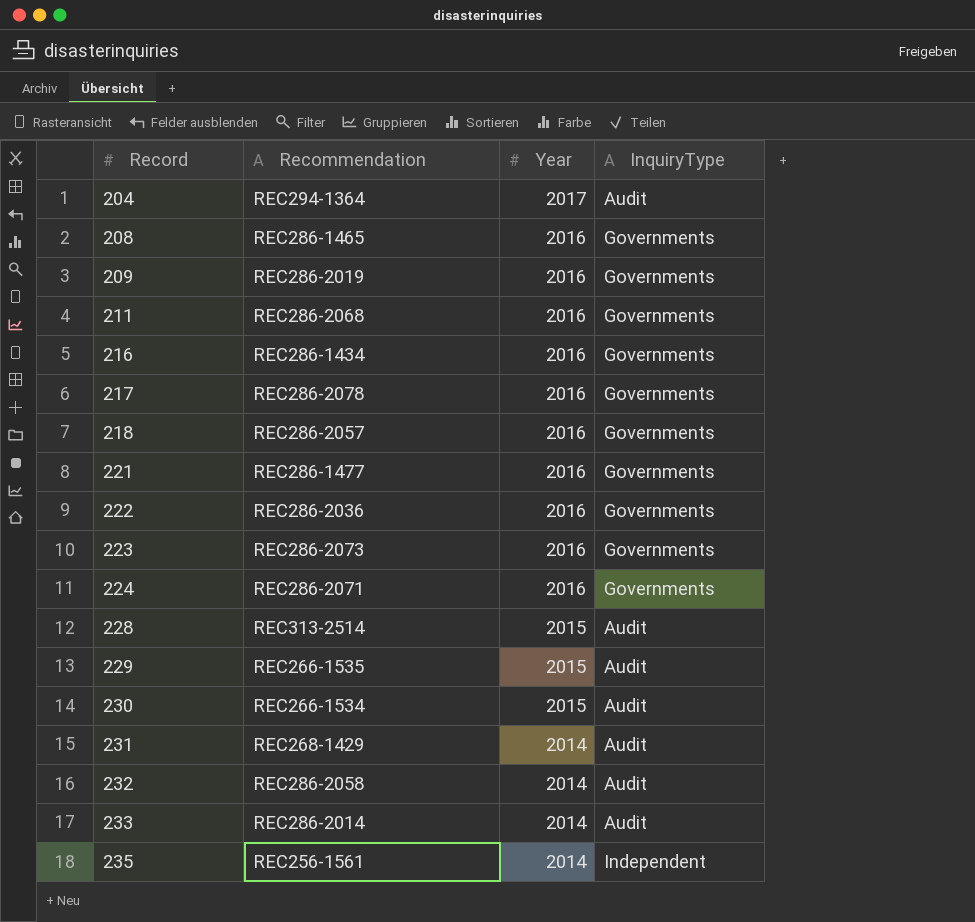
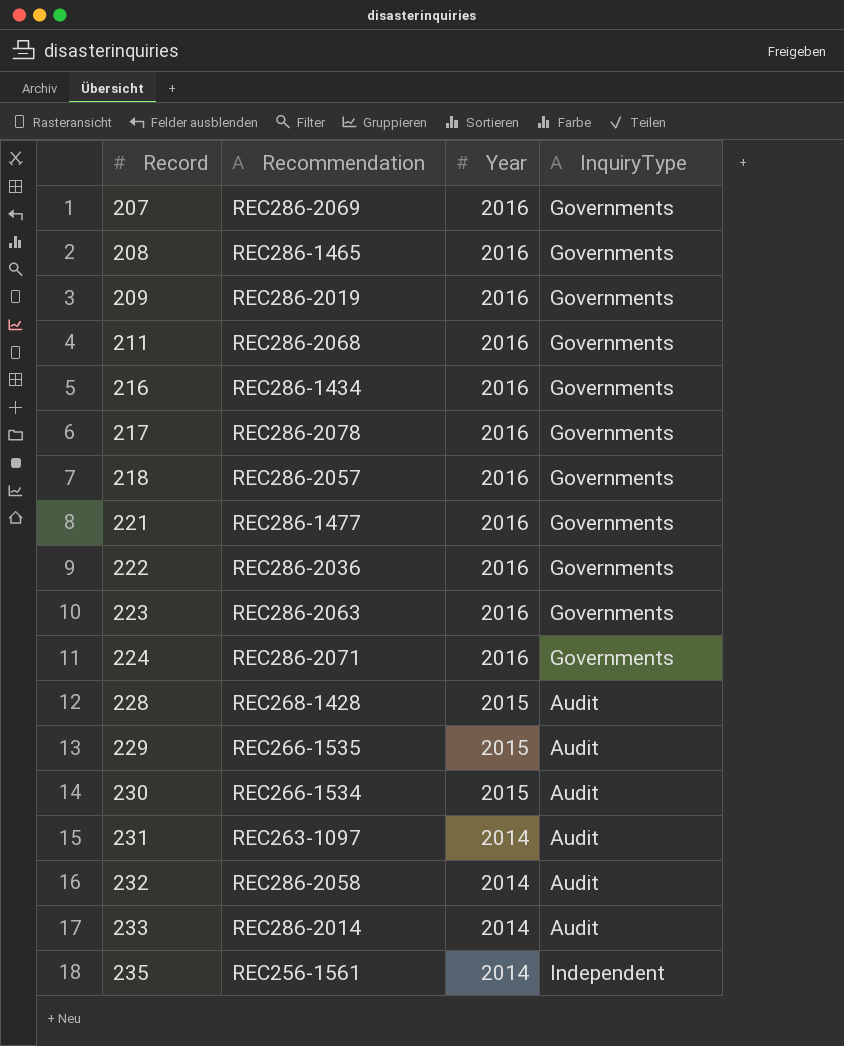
row 204: REC294-1364 | 2017 | Audit -> none
row 207: none -> REC286-2069 | 2016 | Governments
223 | Recommendation: REC286-2073 -> REC286-2063
228 | Recommendation: REC313-2514 -> REC268-1428
231 | Recommendation: REC268-1429 -> REC263-1097

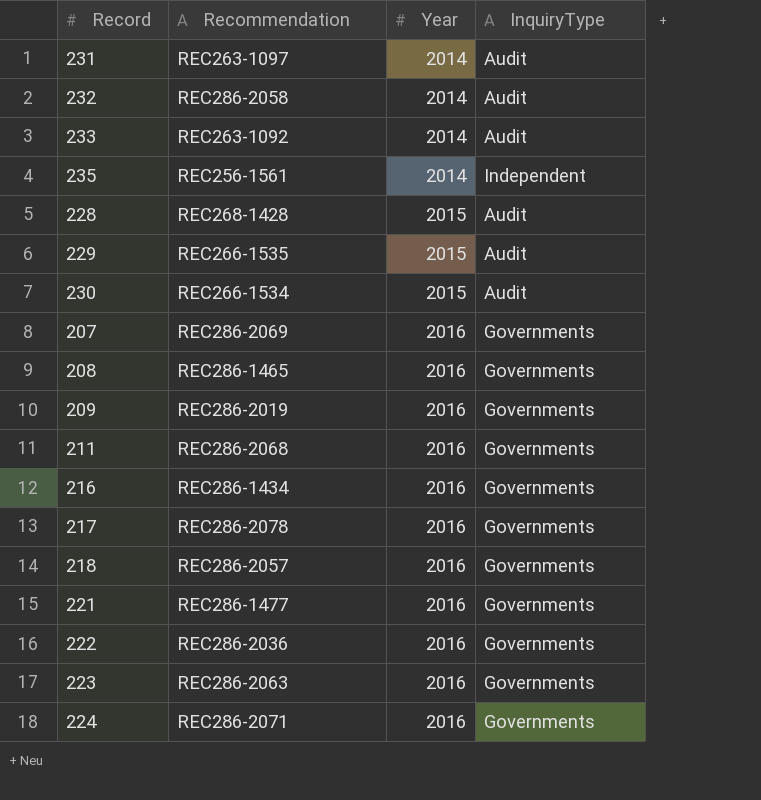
row order: Record ascending -> Year ascending
233 | Recommendation: REC286-2014 -> REC263-1092

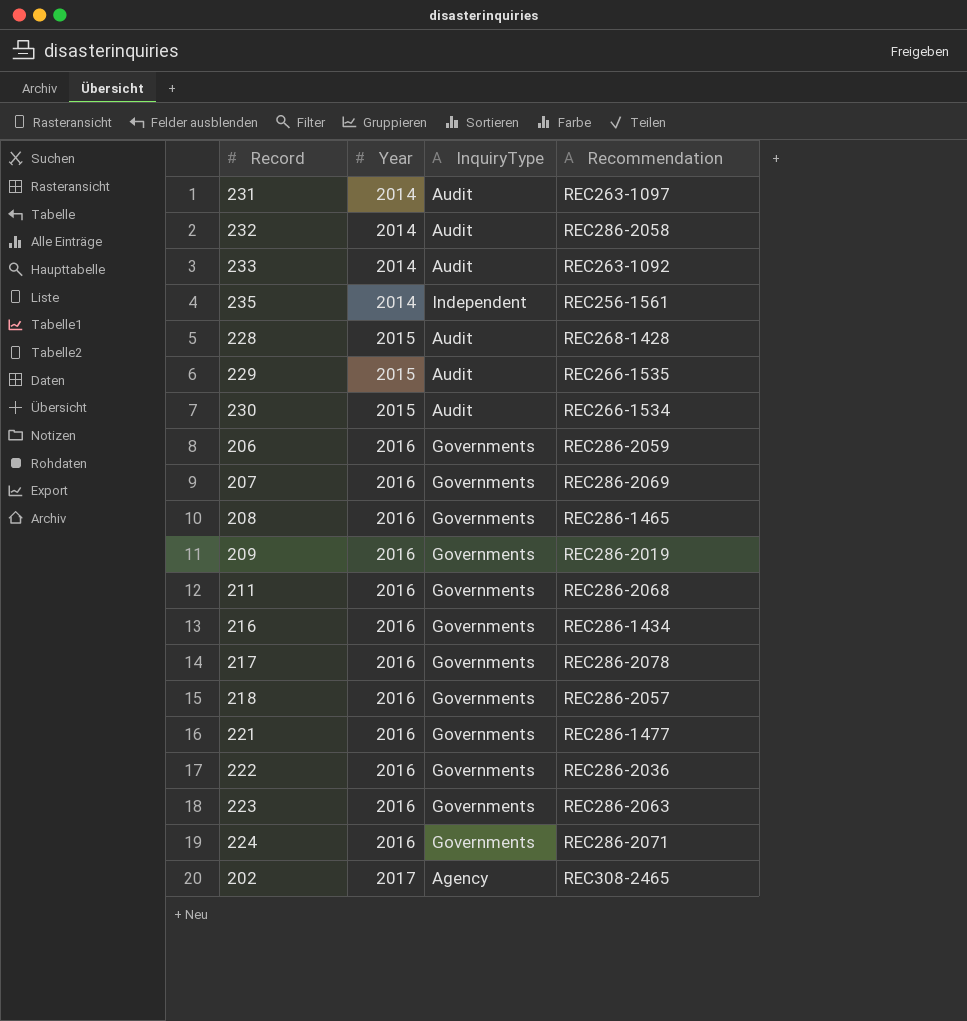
column Recommendation | position: 2 -> 4
row 206: none -> 2016 | Governments | REC286-2059
row 202: none -> 2017 | Agency | REC308-2465

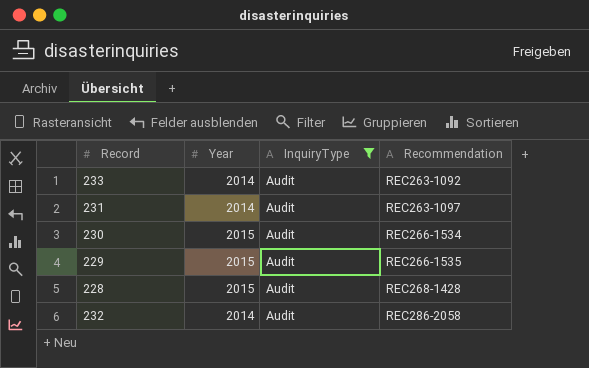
filter: none -> InquiryType = Audit
row order: Year ascending -> Recommendation ascending

